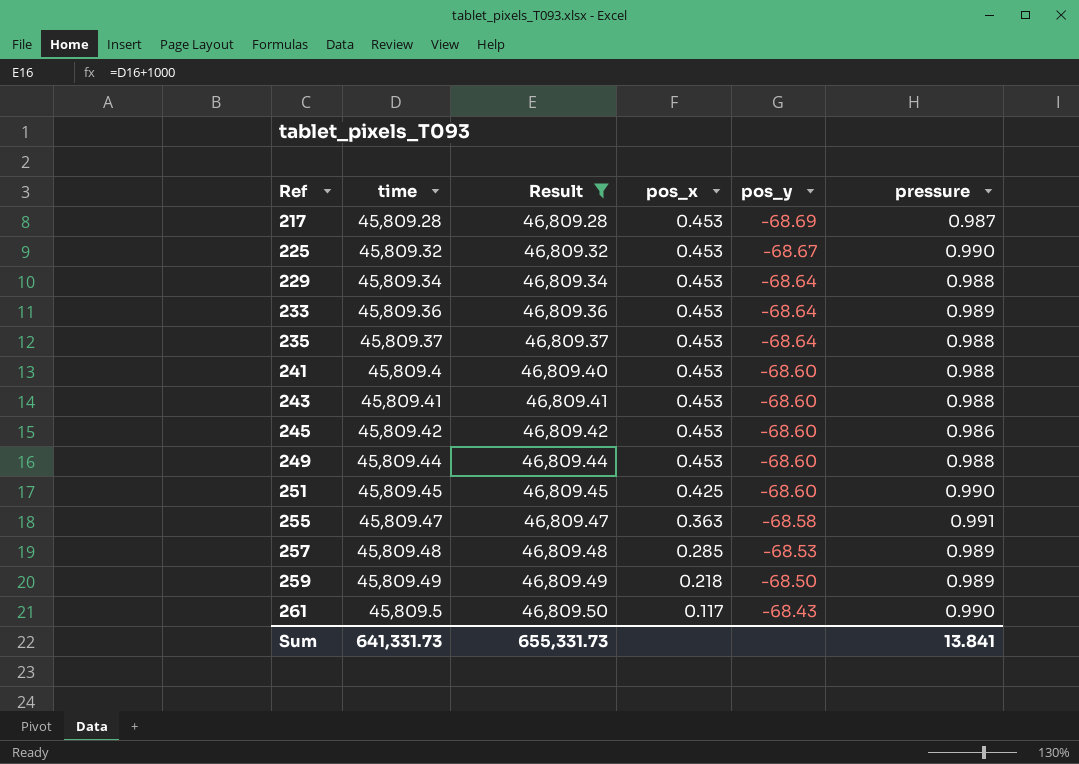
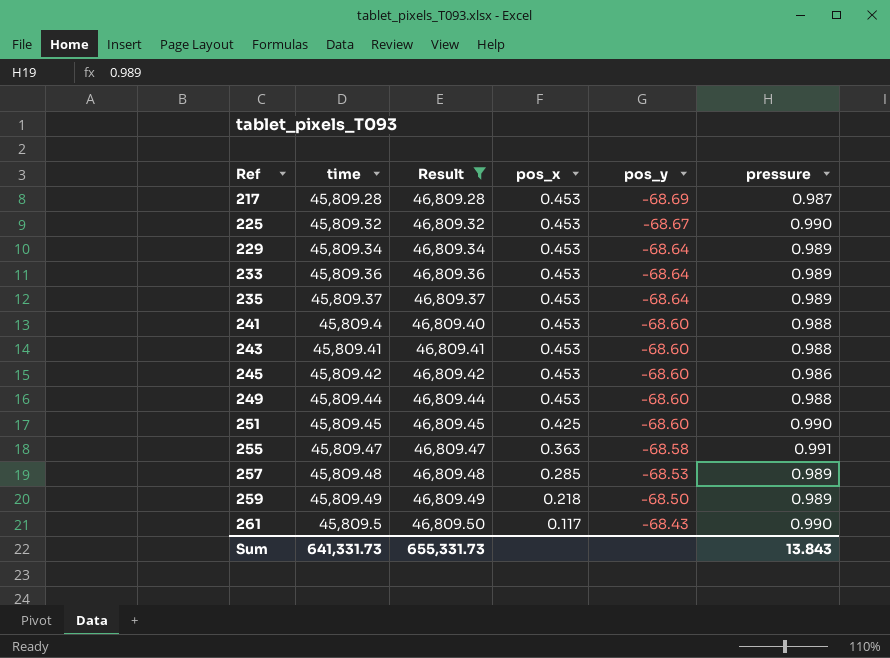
229 | pressure: 0.988 -> 0.989
235 | pressure: 0.988 -> 0.989
Sum | pressure: 13.841 -> 13.843

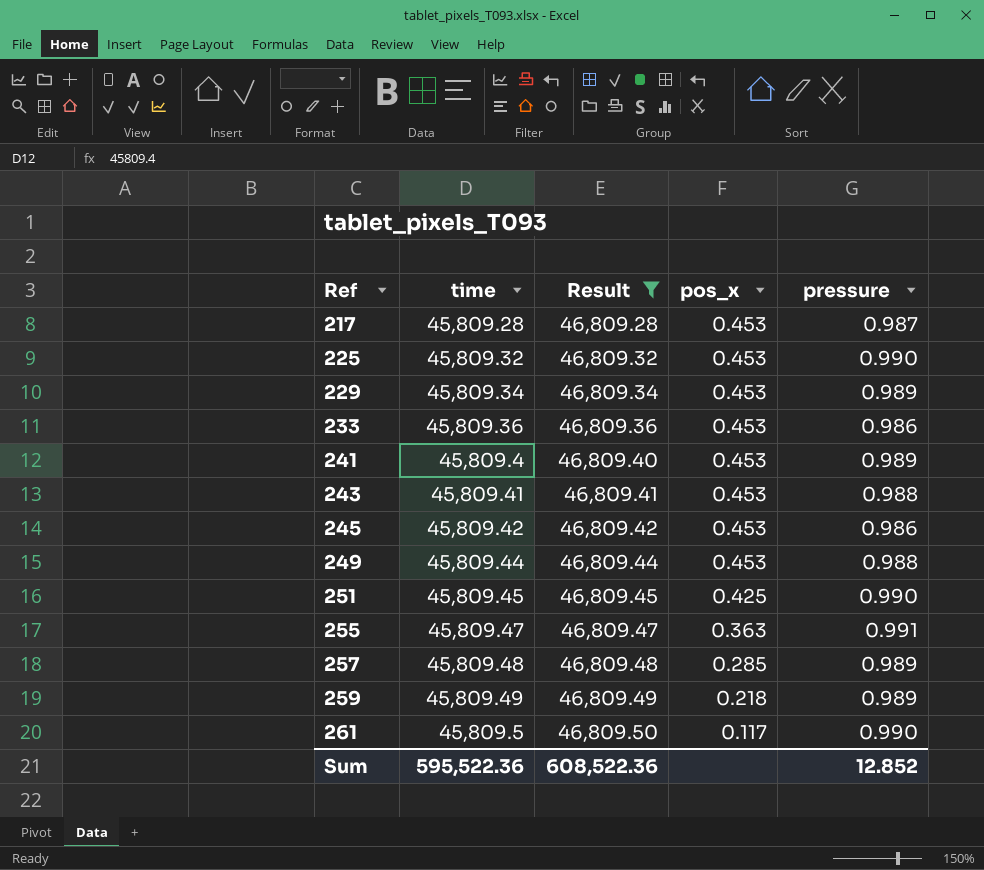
column pos_y | position: 5 -> none
row 235: 45,809.37 | 46,809.37 | 0.453 | -68.64 | 0.989 -> none
233 | pressure: 0.989 -> 0.986
241 | pressure: 0.988 -> 0.989
Sum | time: 641,331.73 -> 595,522.36
Sum | Result: 655,331.73 -> 608,522.36
Sum | pressure: 13.843 -> 12.852

